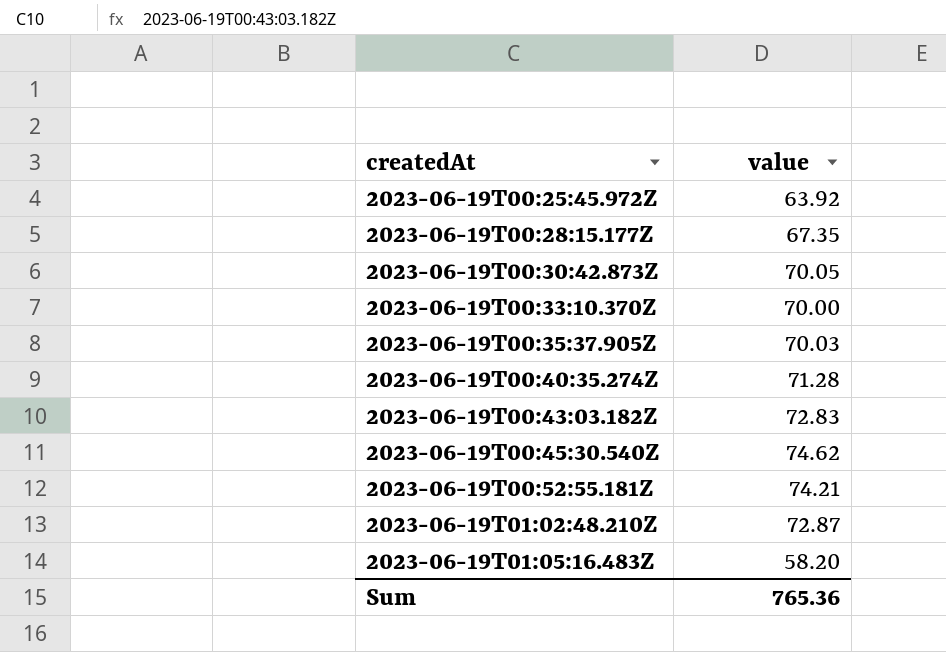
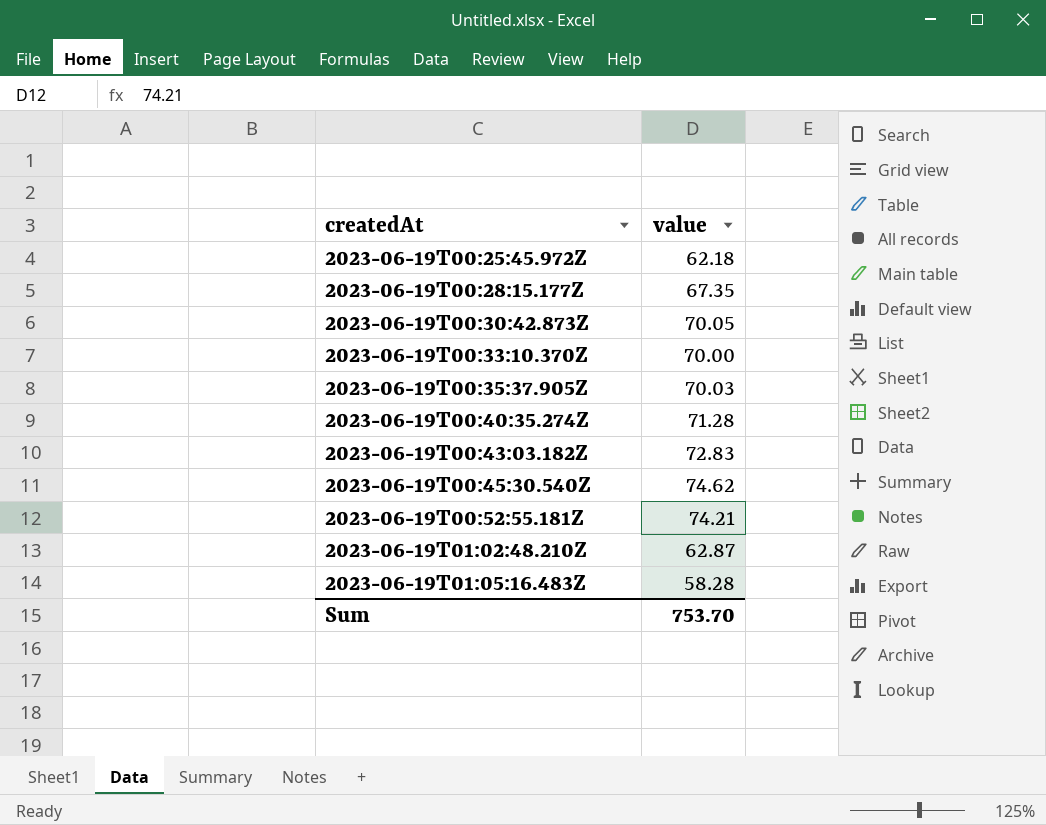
2023-06-19T00:25:45.972Z | value: 63.92 -> 62.18
2023-06-19T01:02:48.210Z | value: 72.87 -> 62.87
2023-06-19T01:05:16.483Z | value: 58.20 -> 58.28
Sum | value: 765.36 -> 753.70

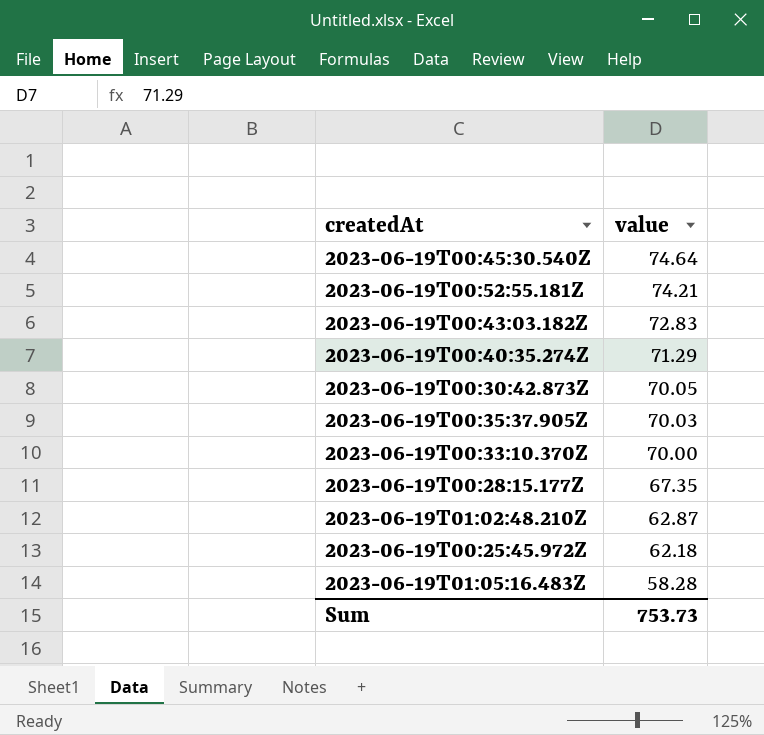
row order: createdAt ascending -> value descending
2023-06-19T00:45:30.540Z | value: 74.62 -> 74.64
2023-06-19T00:40:35.274Z | value: 71.28 -> 71.29
Sum | value: 753.70 -> 753.73

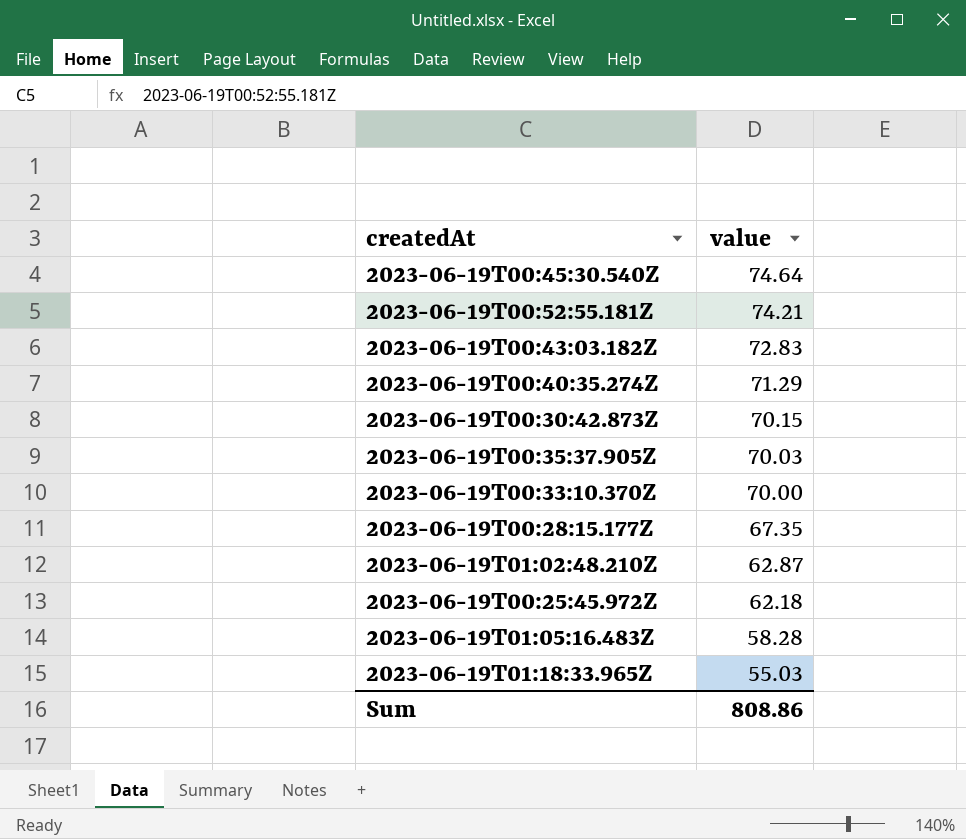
2023-06-19T00:30:42.873Z | value: 70.05 -> 70.15
row 2023-06-19T01:18:33.965Z: none -> 55.03
Sum | value: 753.73 -> 808.86

